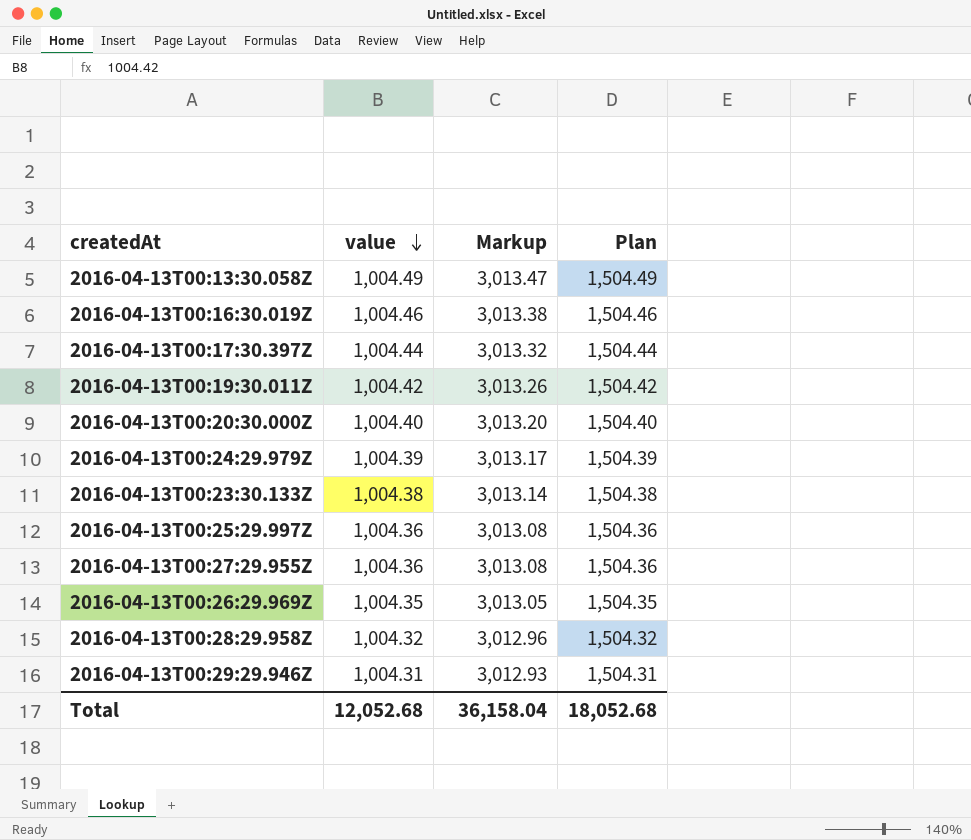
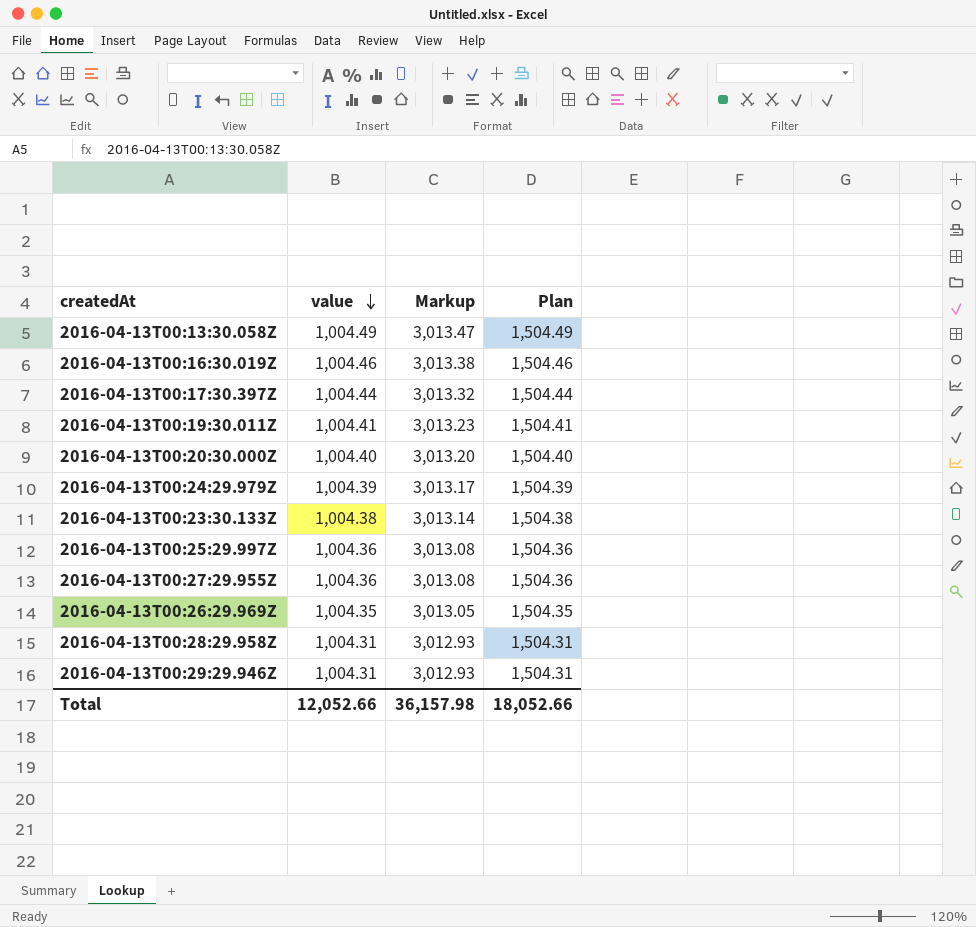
2016-04-13T00:19:30.011Z | value: 1,004.42 -> 1,004.41
2016-04-13T00:19:30.011Z | Markup: 3,013.26 -> 3,013.23
2016-04-13T00:19:30.011Z | Plan: 1,504.42 -> 1,504.41
2016-04-13T00:28:29.958Z | value: 1,004.32 -> 1,004.31
2016-04-13T00:28:29.958Z | Markup: 3,012.96 -> 3,012.93
2016-04-13T00:28:29.958Z | Plan: 1,504.32 -> 1,504.31
Total | value: 12,052.68 -> 12,052.66
Total | Markup: 36,158.04 -> 36,157.98
Total | Plan: 18,052.68 -> 18,052.66

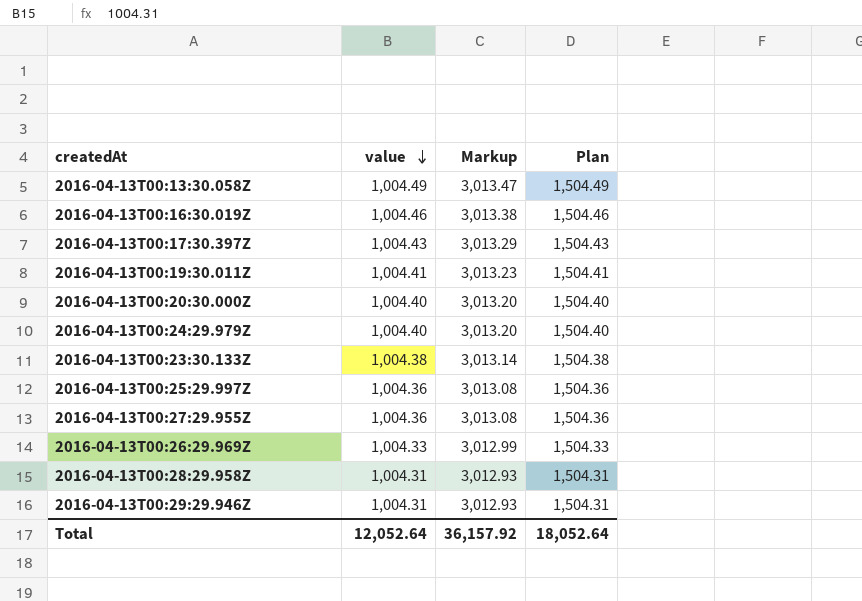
2016-04-13T00:17:30.397Z | value: 1,004.44 -> 1,004.43
2016-04-13T00:17:30.397Z | Markup: 3,013.32 -> 3,013.29
2016-04-13T00:17:30.397Z | Plan: 1,504.44 -> 1,504.43
2016-04-13T00:24:29.979Z | value: 1,004.39 -> 1,004.40
2016-04-13T00:24:29.979Z | Markup: 3,013.17 -> 3,013.20
2016-04-13T00:24:29.979Z | Plan: 1,504.39 -> 1,504.40
2016-04-13T00:26:29.969Z | value: 1,004.35 -> 1,004.33
2016-04-13T00:26:29.969Z | Markup: 3,013.05 -> 3,012.99
2016-04-13T00:26:29.969Z | Plan: 1,504.35 -> 1,504.33
Total | value: 12,052.66 -> 12,052.64
Total | Markup: 36,157.98 -> 36,157.92
Total | Plan: 18,052.66 -> 18,052.64

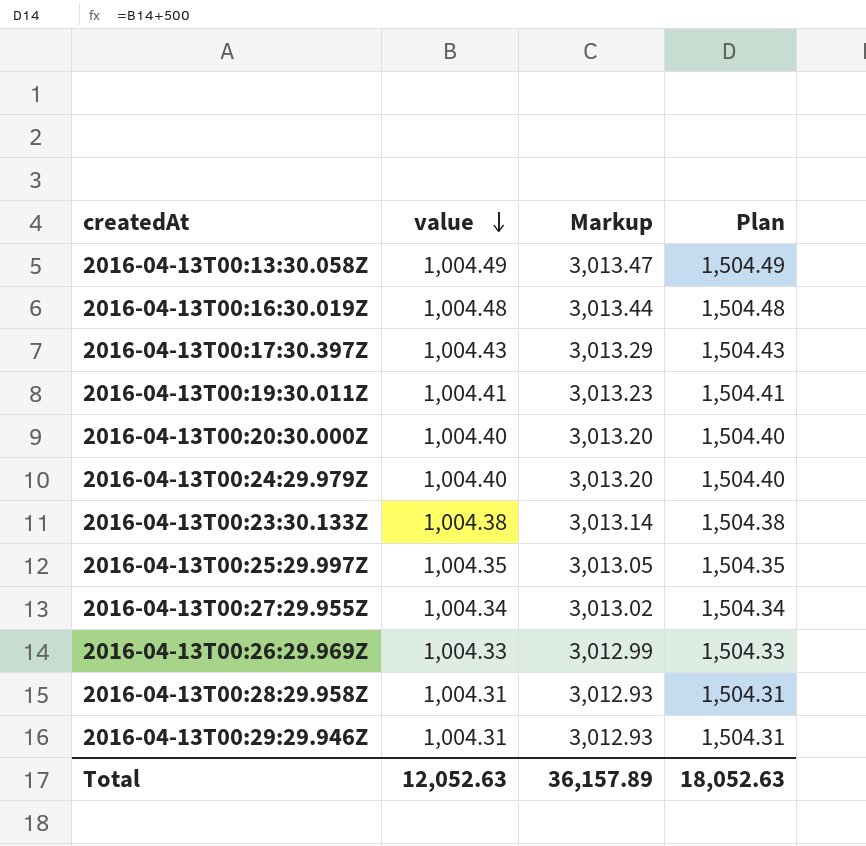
2016-04-13T00:16:30.019Z | value: 1,004.46 -> 1,004.48
2016-04-13T00:16:30.019Z | Markup: 3,013.38 -> 3,013.44
2016-04-13T00:16:30.019Z | Plan: 1,504.46 -> 1,504.48
2016-04-13T00:25:29.997Z | value: 1,004.36 -> 1,004.35
2016-04-13T00:25:29.997Z | Markup: 3,013.08 -> 3,013.05
2016-04-13T00:25:29.997Z | Plan: 1,504.36 -> 1,504.35
2016-04-13T00:27:29.955Z | value: 1,004.36 -> 1,004.34
2016-04-13T00:27:29.955Z | Markup: 3,013.08 -> 3,013.02
2016-04-13T00:27:29.955Z | Plan: 1,504.36 -> 1,504.34
Total | value: 12,052.64 -> 12,052.63
Total | Markup: 36,157.92 -> 36,157.89
Total | Plan: 18,052.64 -> 18,052.63

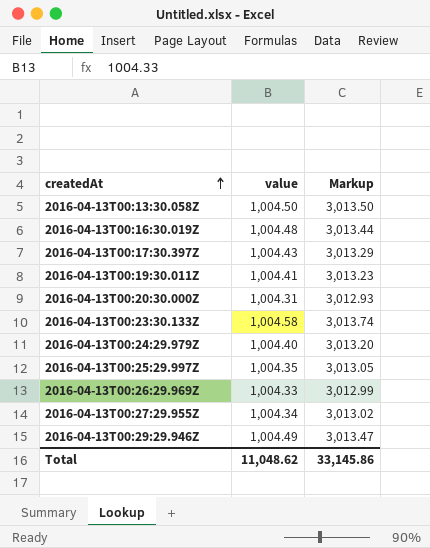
row order: value descending -> createdAt ascending
column Plan | formula: [value] + 500 -> none
row 2016-04-13T00:28:29.958Z: 1,004.31 | 3,012.93 | 1,504.31 -> none
2016-04-13T00:13:30.058Z | value: 1,004.49 -> 1,004.50
2016-04-13T00:13:30.058Z | Markup: 3,013.47 -> 3,013.50
2016-04-13T00:20:30.000Z | value: 1,004.40 -> 1,004.31
2016-04-13T00:20:30.000Z | Markup: 3,013.20 -> 3,012.93
2016-04-13T00:23:30.133Z | value: 1,004.38 -> 1,004.58
2016-04-13T00:23:30.133Z | Markup: 3,013.14 -> 3,013.74
2016-04-13T00:29:29.946Z | value: 1,004.31 -> 1,004.49
2016-04-13T00:29:29.946Z | Markup: 3,012.93 -> 3,013.47
Total | value: 12,052.63 -> 11,048.62
Total | Markup: 36,157.89 -> 33,145.86

